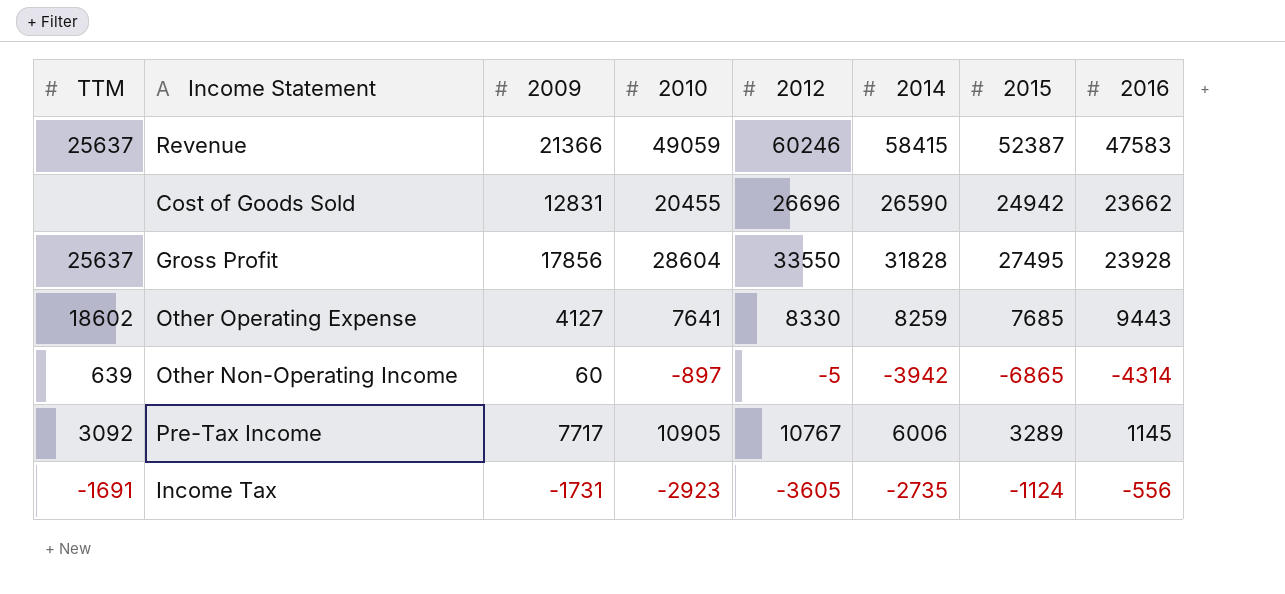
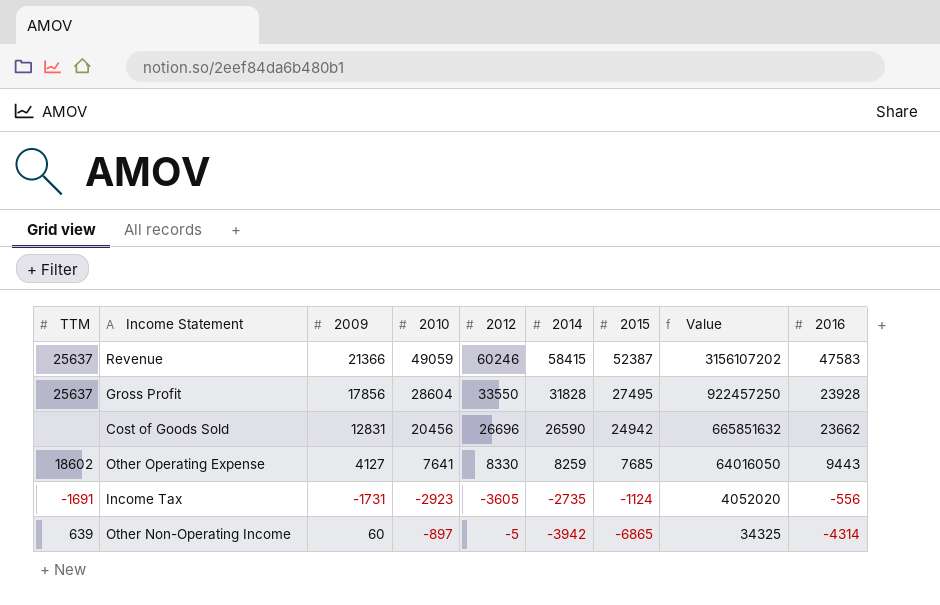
row order: none -> 2014 descending
column Value | formula: none -> [2012] * [2015]
row Pre-Tax Income: 3092 | 7717 | 10905 | 10767 | 6006 | 3289 | 1145 -> none
Cost of Goods Sold | 2010: 20455 -> 20456

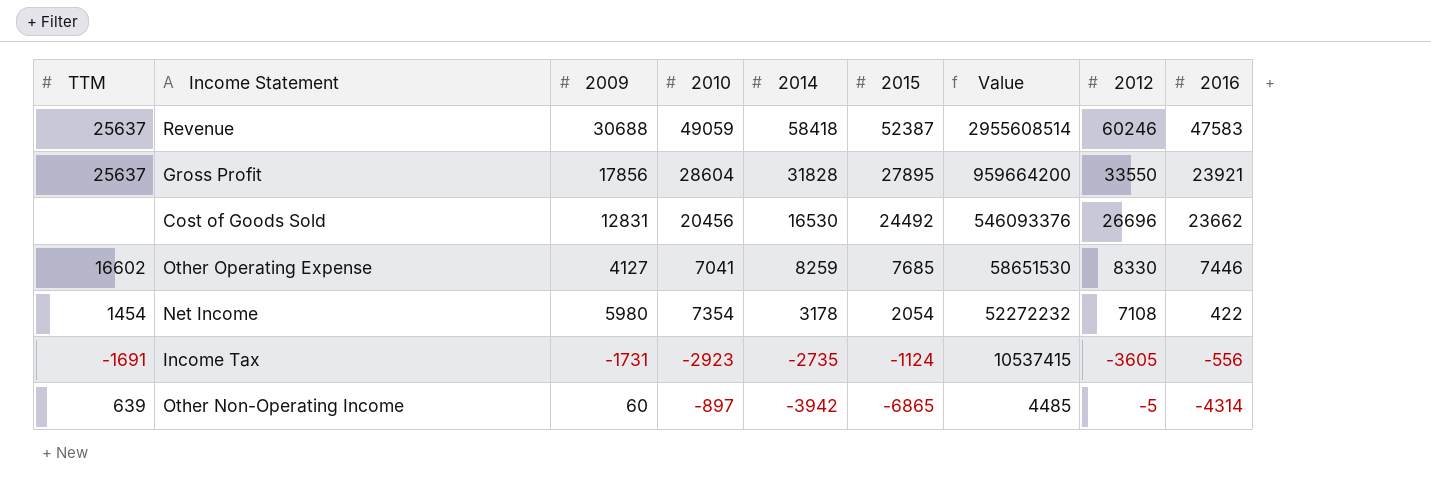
column Value | formula: [2012] * [2015] -> [2010] * [2012]
column 2012 | position: 5 -> 8
Revenue | 2009: 21366 -> 30688
Revenue | 2014: 58415 -> 58418
Gross Profit | 2015: 27495 -> 27895
Gross Profit | 2016: 23928 -> 23921
Cost of Goods Sold | 2014: 26590 -> 16530
Cost of Goods Sold | 2015: 24942 -> 24492
Other Operating Expense | TTM: 18602 -> 16602
Other Operating Expense | 2010: 7641 -> 7041
Other Operating Expense | 2016: 9443 -> 7446
row Net Income: none -> 1454 | 5980 | 7354 | 3178 | 2054 | 52272232 | 7108 | 422

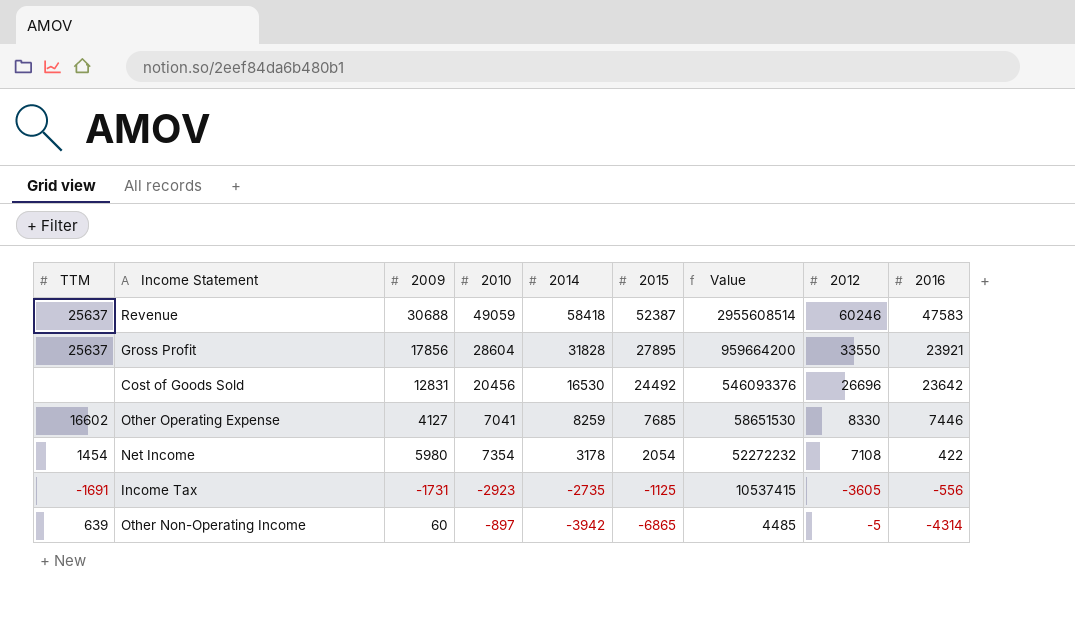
Cost of Goods Sold | 2016: 23662 -> 23642
Income Tax | 2015: -1124 -> -1125

